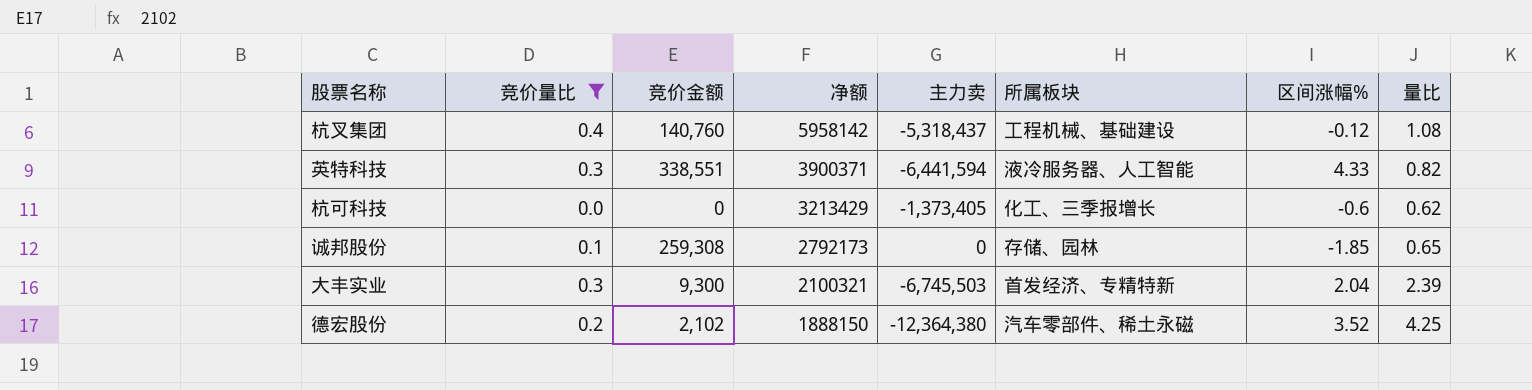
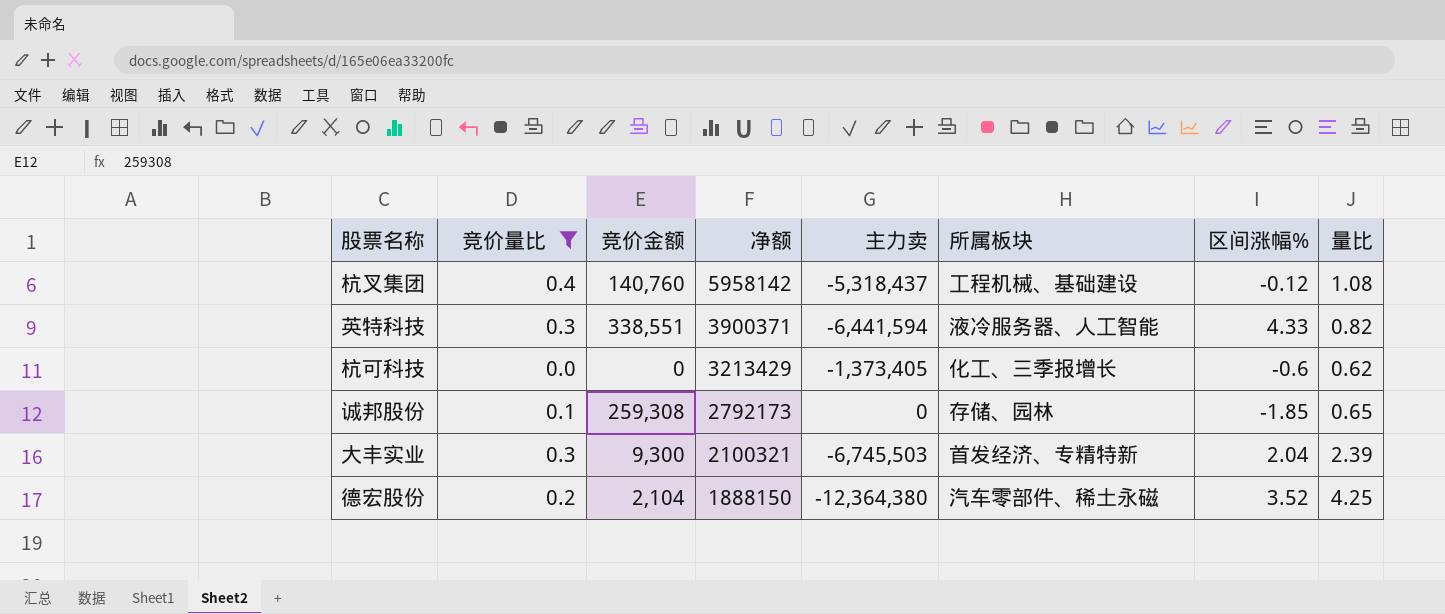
德宏股份 | 竞价金额: 2,102 -> 2,104

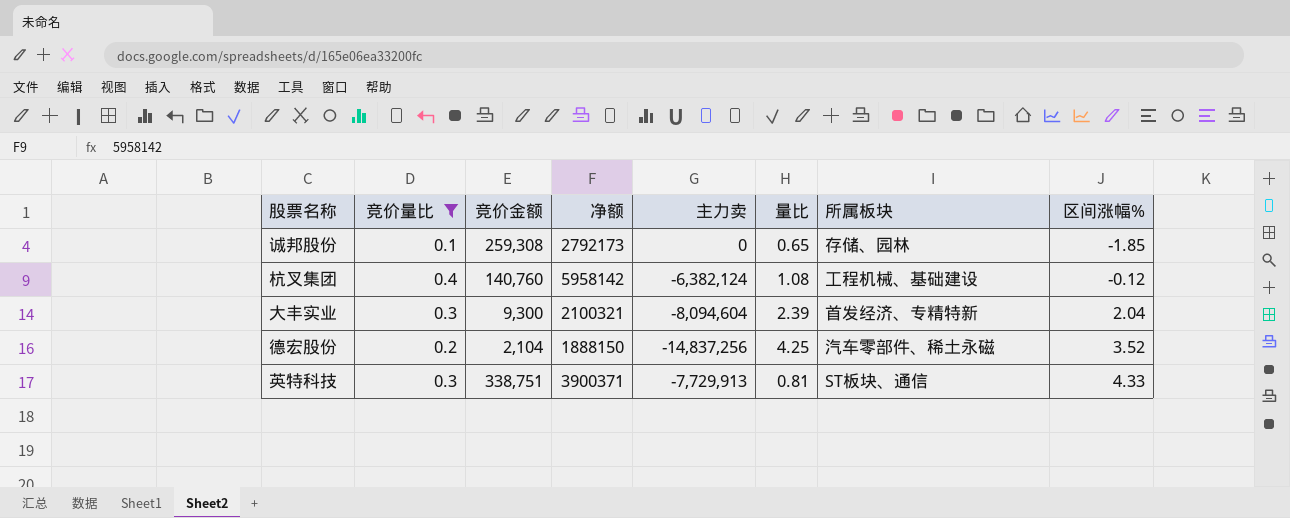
row order: 净额 descending -> 区间涨幅% ascending
column 量比 | position: 8 -> 6
row 杭可科技: 0.0 | 0 | 3213429 | -1,373,405 | 化工、三季报增长 | -0.6 | 0.62 -> none
杭叉集团 | 主力卖: -5,318,437 -> -6,382,124
大丰实业 | 主力卖: -6,745,503 -> -8,094,604
德宏股份 | 主力卖: -12,364,380 -> -14,837,256
英特科技 | 竞价金额: 338,551 -> 338,751
英特科技 | 主力卖: -6,441,594 -> -7,729,913
英特科技 | 量比: 0.82 -> 0.81
英特科技 | 所属板块: 液冷服务器、人工智能 -> ST板块、通信

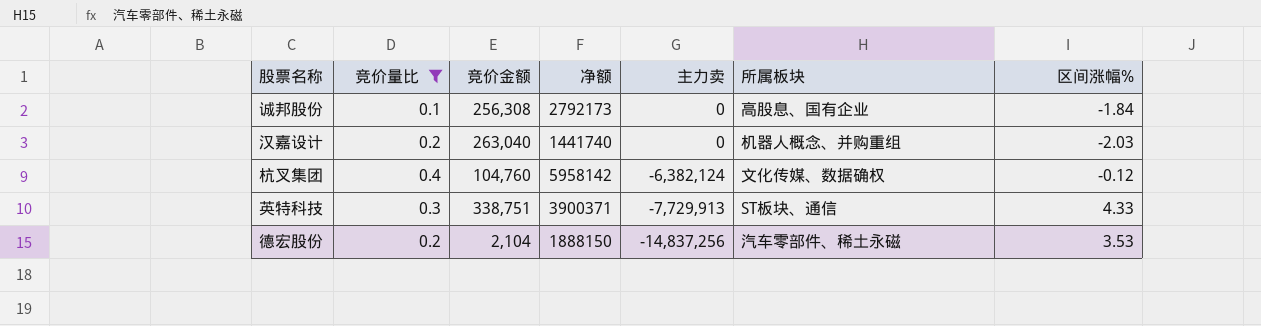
row order: 区间涨幅% ascending -> 主力卖 descending
column 量比 | position: 6 -> none
row 大丰实业: 0.3 | 9,300 | 2100321 | -8,094,604 | 2.39 | 首发经济、专精特新 | 2.04 -> none
诚邦股份 | 竞价金额: 259,308 -> 256,308
诚邦股份 | 所属板块: 存储、园林 -> 高股息、国有企业
诚邦股份 | 区间涨幅%: -1.85 -> -1.84
row 汉嘉设计: none -> 0.2 | 263,040 | 1441740 | 0 | 机器人概念、并购重组 | -2.03
杭叉集团 | 竞价金额: 140,760 -> 104,760
杭叉集团 | 所属板块: 工程机械、基础建设 -> 文化传媒、数据确权
德宏股份 | 区间涨幅%: 3.52 -> 3.53

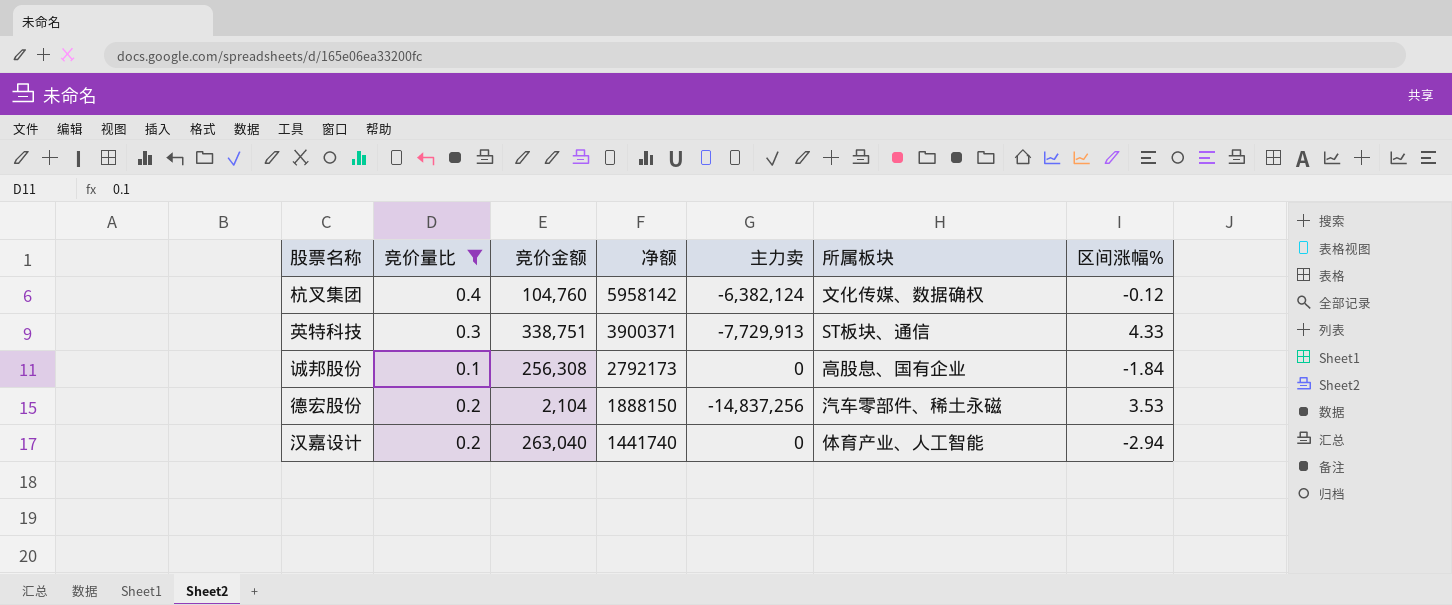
row order: 主力卖 descending -> 净额 descending
汉嘉设计 | 所属板块: 机器人概念、并购重组 -> 体育产业、人工智能
汉嘉设计 | 区间涨幅%: -2.03 -> -2.94

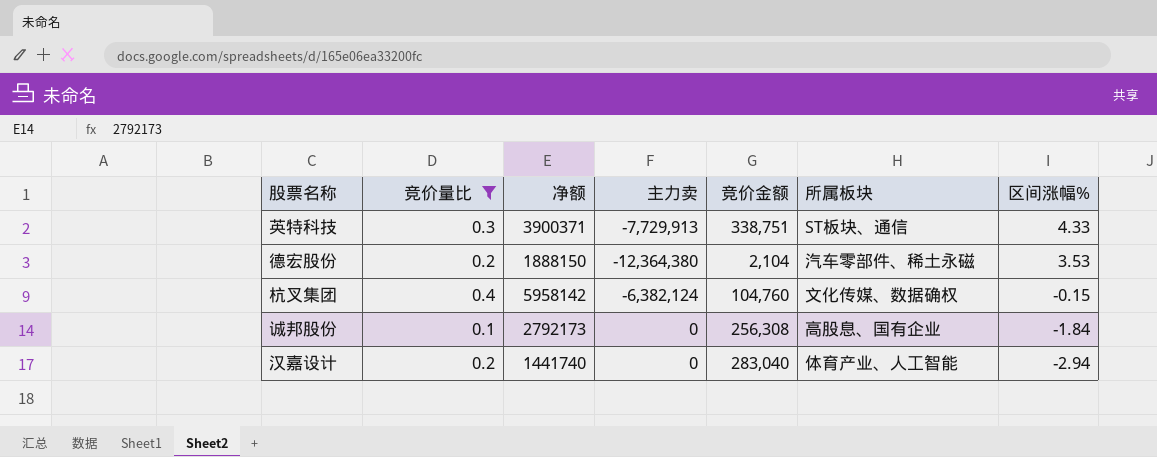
row order: 净额 descending -> 区间涨幅% descending
column 竞价金额 | position: 3 -> 5
德宏股份 | 主力卖: -14,837,256 -> -12,364,380
杭叉集团 | 区间涨幅%: -0.12 -> -0.15
汉嘉设计 | 竞价金额: 263,040 -> 283,040

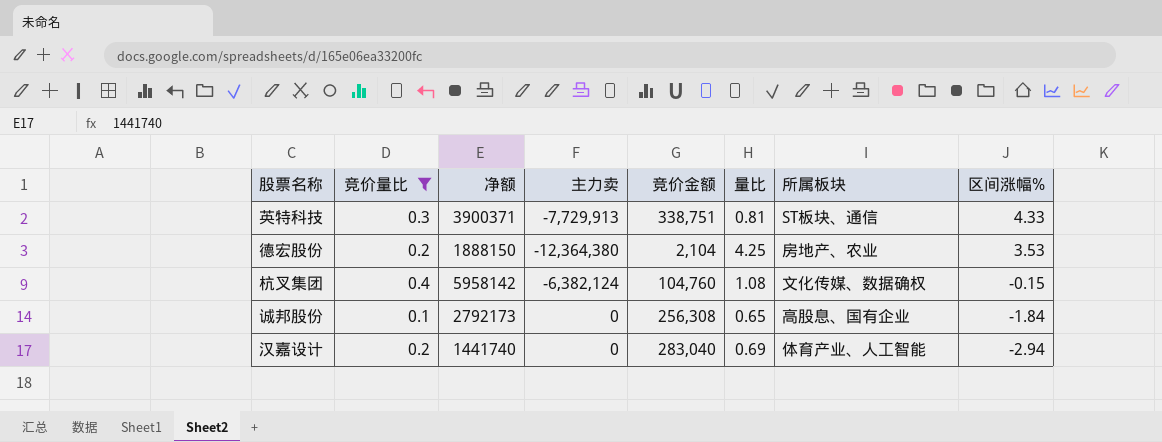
column 量比 | position: none -> 6
德宏股份 | 所属板块: 汽车零部件、稀土永磁 -> 房地产、农业

